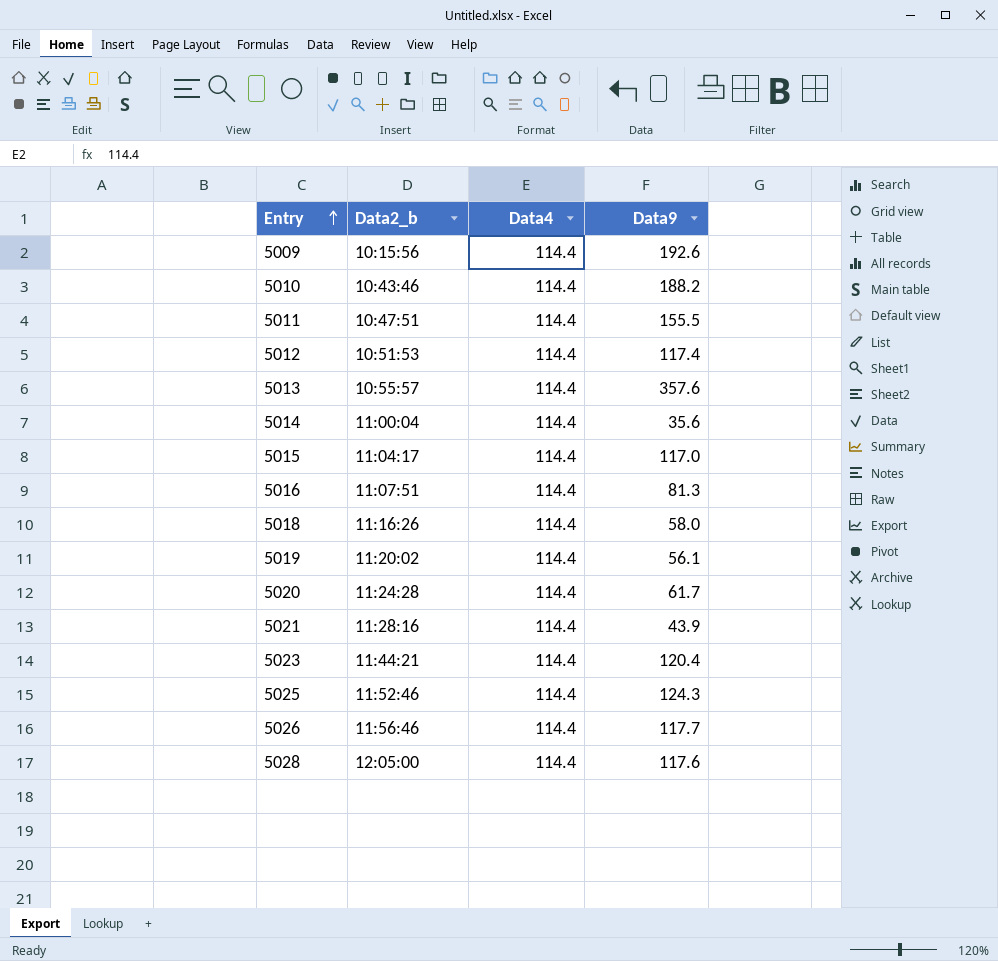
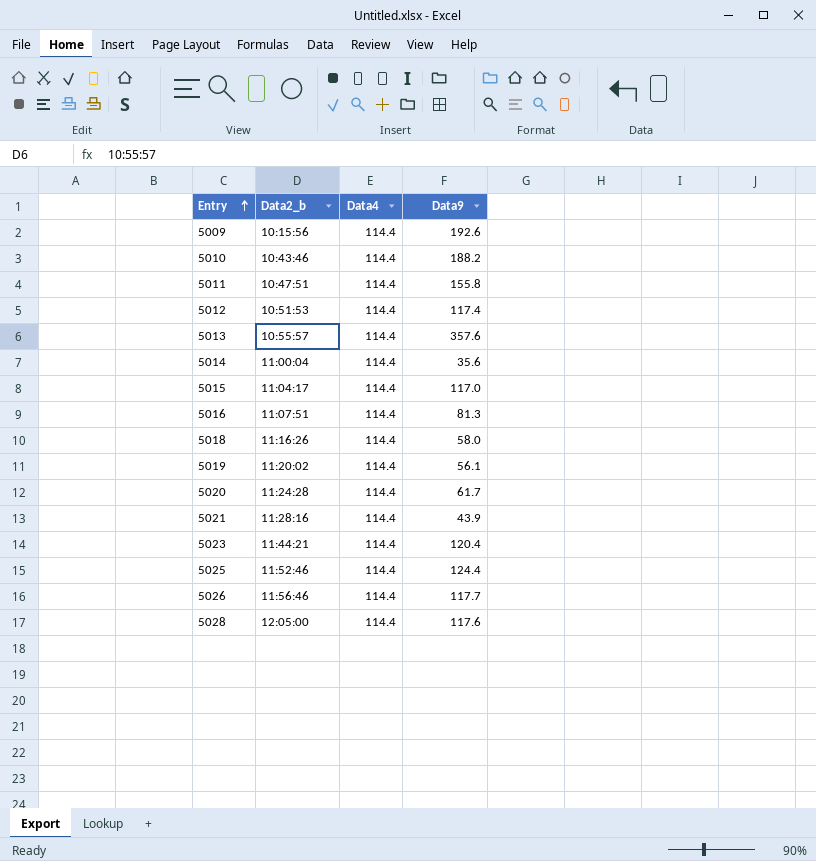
5011 | Data9: 155.5 -> 155.8
5025 | Data9: 124.3 -> 124.4

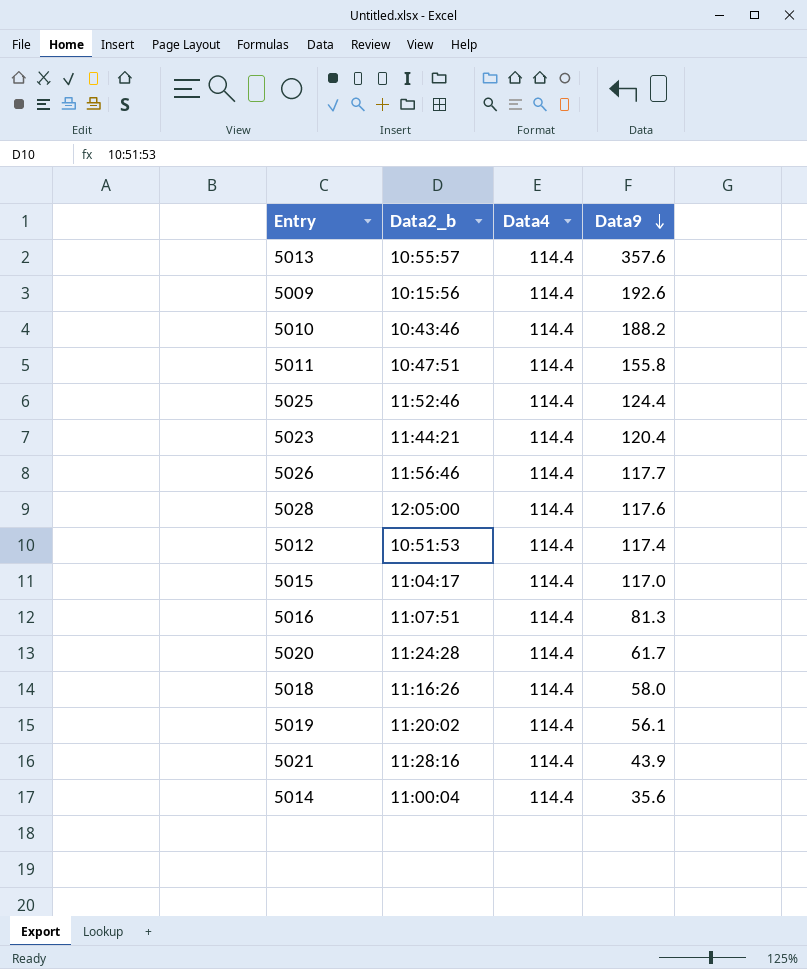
row order: Entry ascending -> Data9 descending

